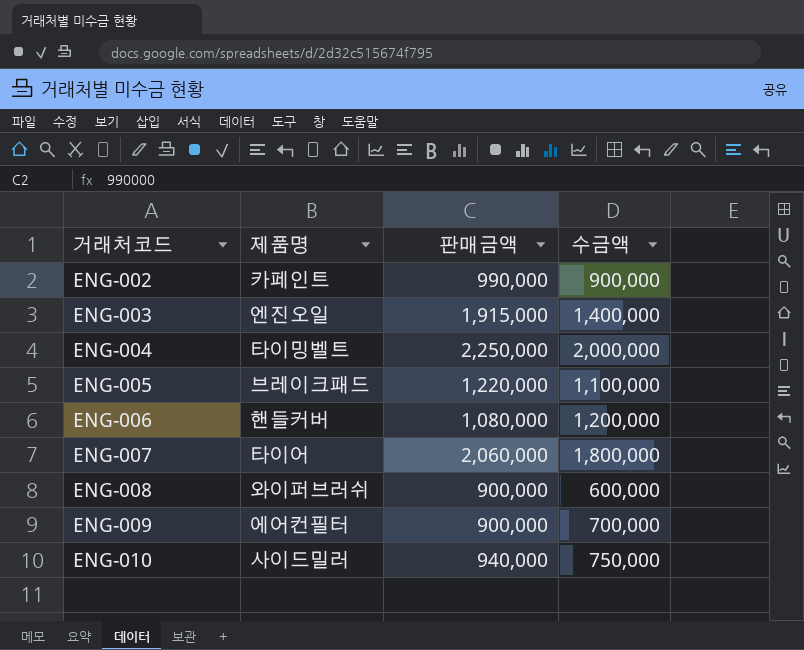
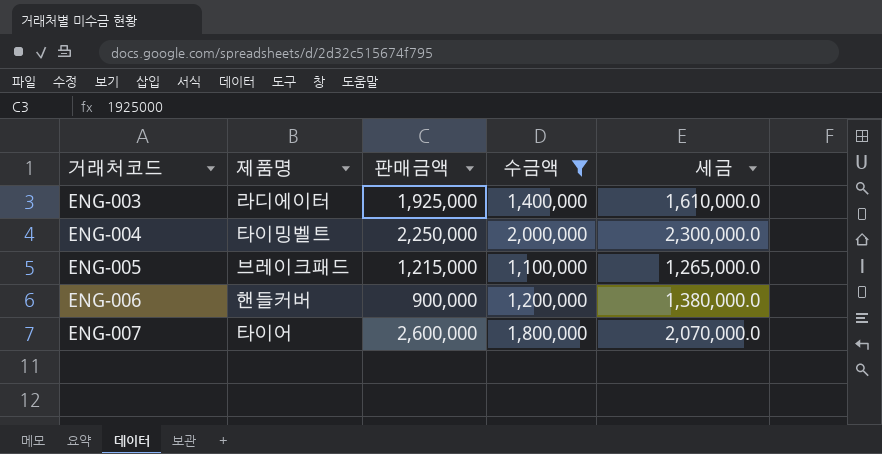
filter: none -> 수금액 >= 1,100,000
column 세금 | formula: none -> [수금액] * 1.15
ENG-003 | 제품명: 엔진오일 -> 라디에이터
ENG-003 | 판매금액: 1,915,000 -> 1,925,000
ENG-005 | 판매금액: 1,220,000 -> 1,215,000
ENG-006 | 판매금액: 1,080,000 -> 900,000
ENG-007 | 판매금액: 2,060,000 -> 2,600,000

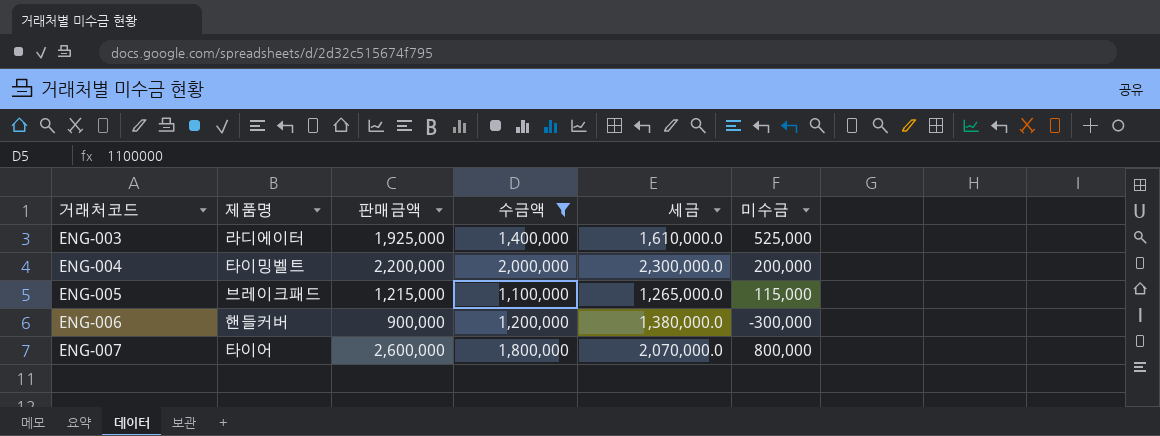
column 미수금 | formula: none -> [판매금액] - [수금액]
ENG-004 | 판매금액: 2,250,000 -> 2,200,000

